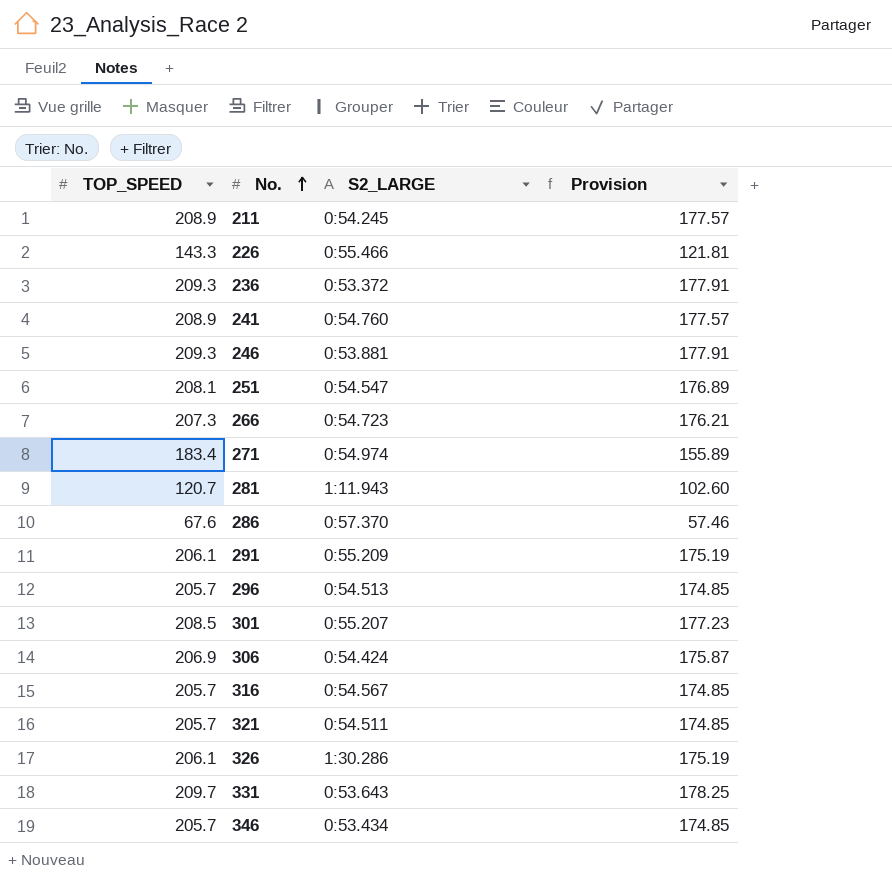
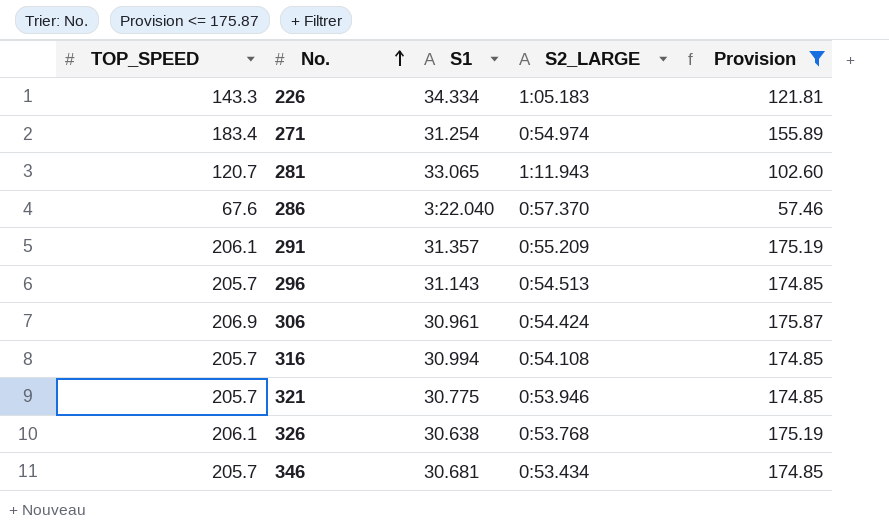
filter: none -> Provision <= 175.87
column S1 | position: none -> 3
226 | S2_LARGE: 0:55.466 -> 1:05.183
316 | S2_LARGE: 0:54.567 -> 0:54.108
321 | S2_LARGE: 0:54.511 -> 0:53.946
326 | S2_LARGE: 1:30.286 -> 0:53.768

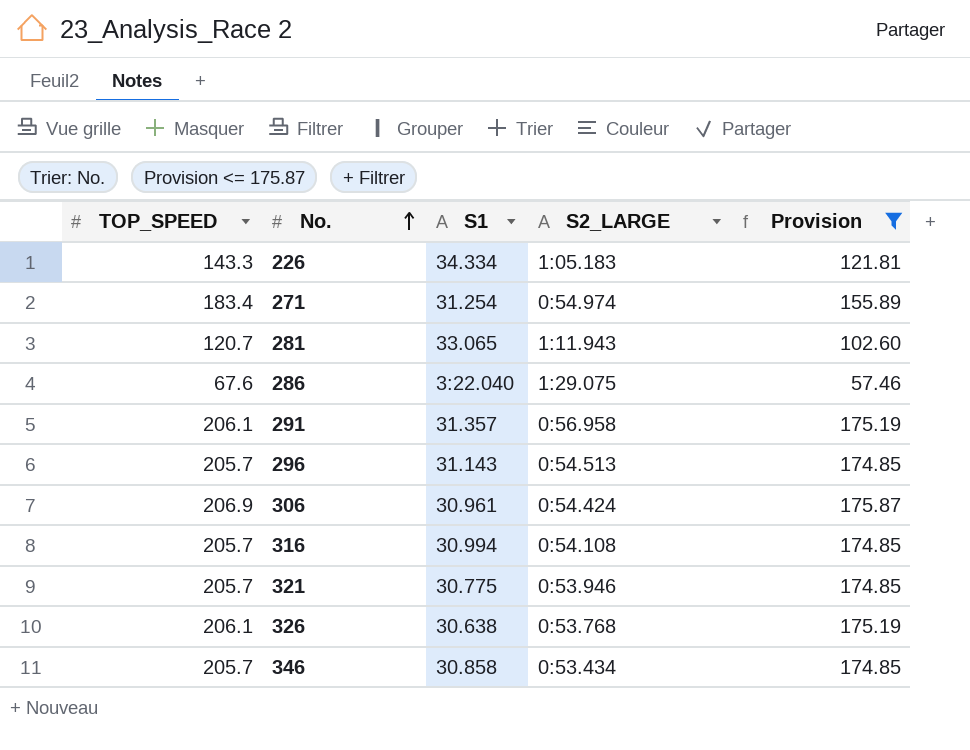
286 | S2_LARGE: 0:57.370 -> 1:29.075
291 | S2_LARGE: 0:55.209 -> 0:56.958
346 | S1: 30.681 -> 30.858

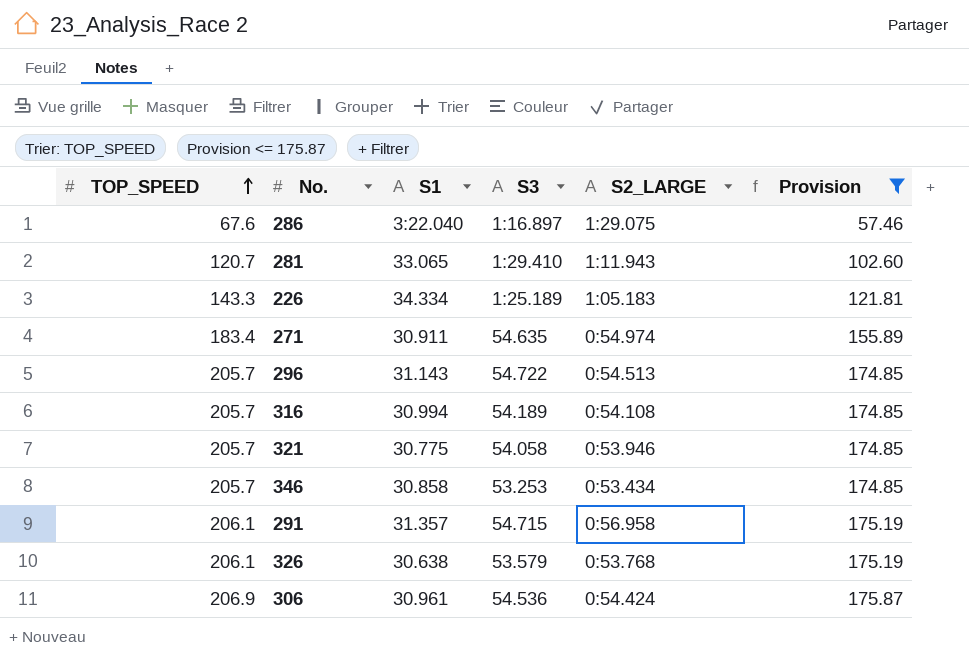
row order: No. ascending -> TOP_SPEED ascending
column S3 | position: none -> 4
271 | S1: 31.254 -> 30.911

